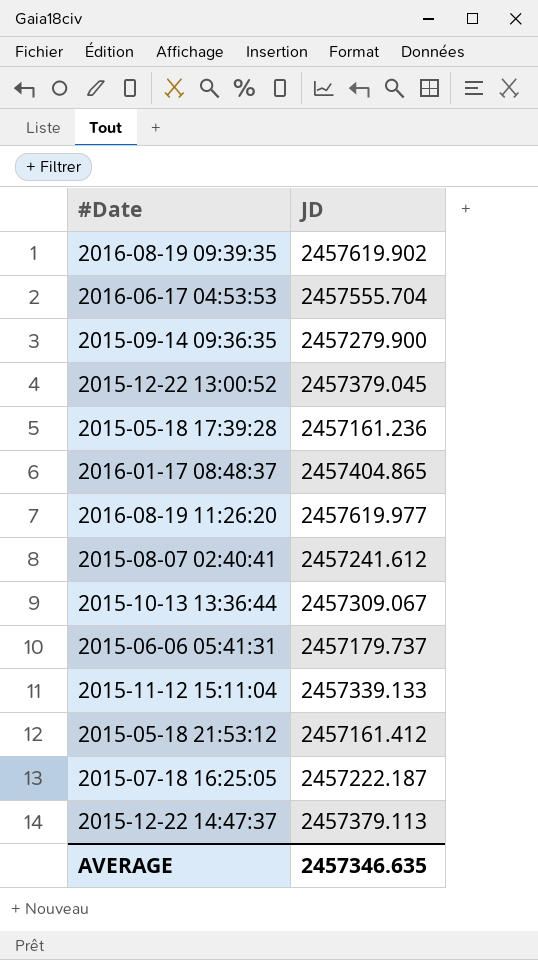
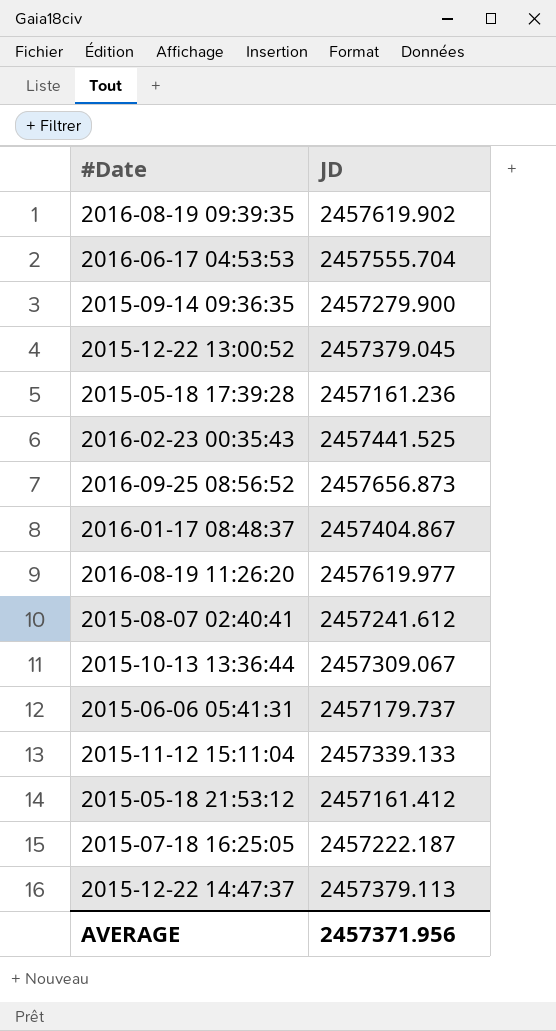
row 2016-02-23 00:35:43: none -> 2457441.525
row 2016-09-25 08:56:52: none -> 2457656.873
2016-01-17 08:48:37 | JD: 2457404.865 -> 2457404.867
AVERAGE | JD: 2457346.635 -> 2457371.956

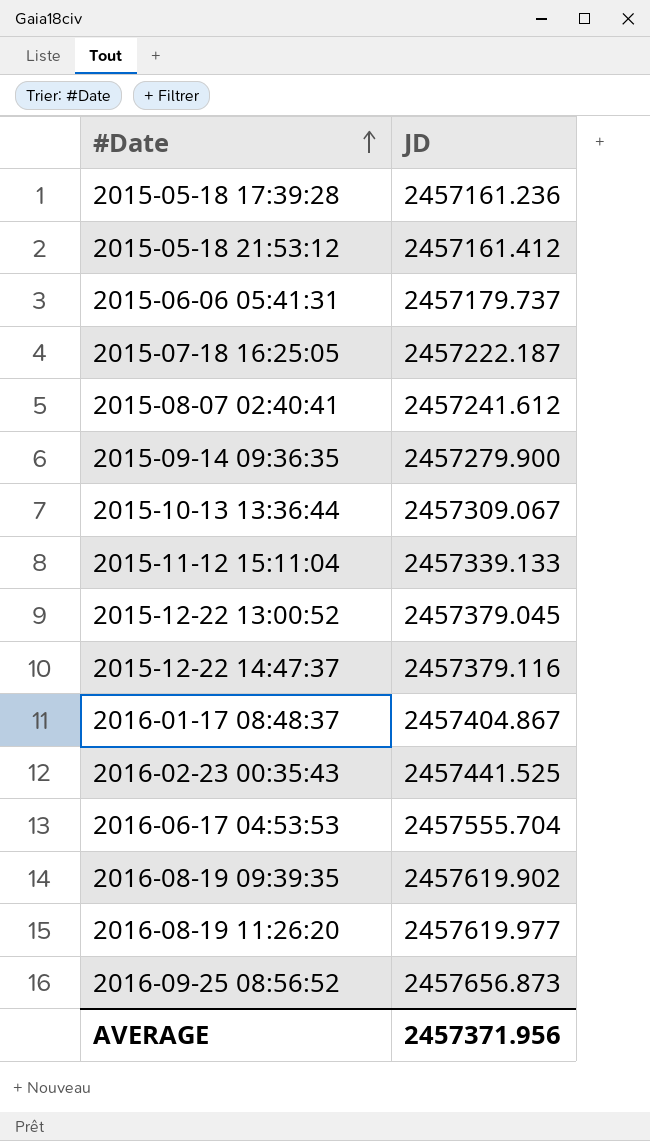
row order: none -> #Date ascending
2015-12-22 14:47:37 | JD: 2457379.113 -> 2457379.116

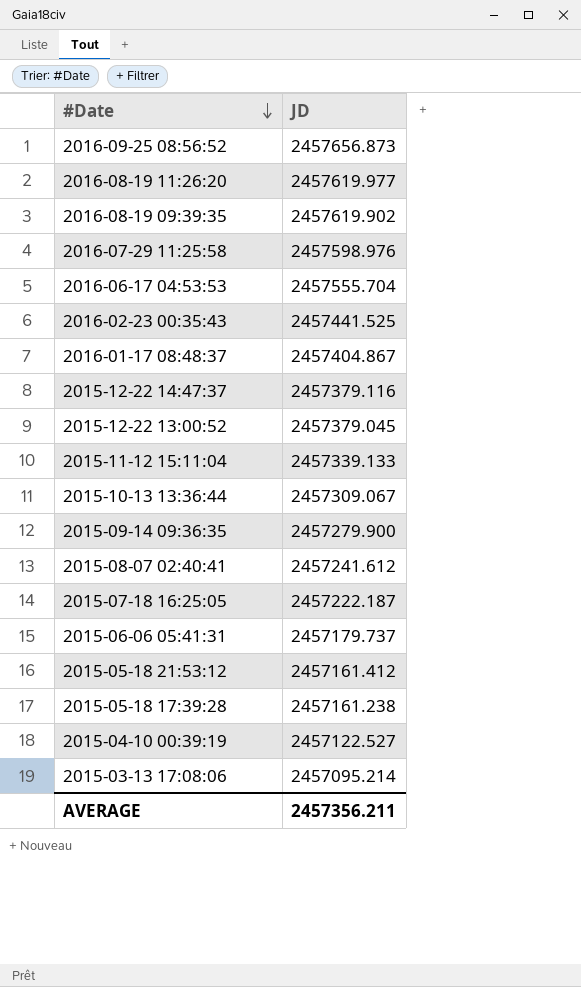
row order: #Date ascending -> #Date descending
row 2016-07-29 11:25:58: none -> 2457598.976
2015-05-18 17:39:28 | JD: 2457161.236 -> 2457161.238
row 2015-04-10 00:39:19: none -> 2457122.527
row 2015-03-13 17:08:06: none -> 2457095.214
AVERAGE | JD: 2457371.956 -> 2457356.211

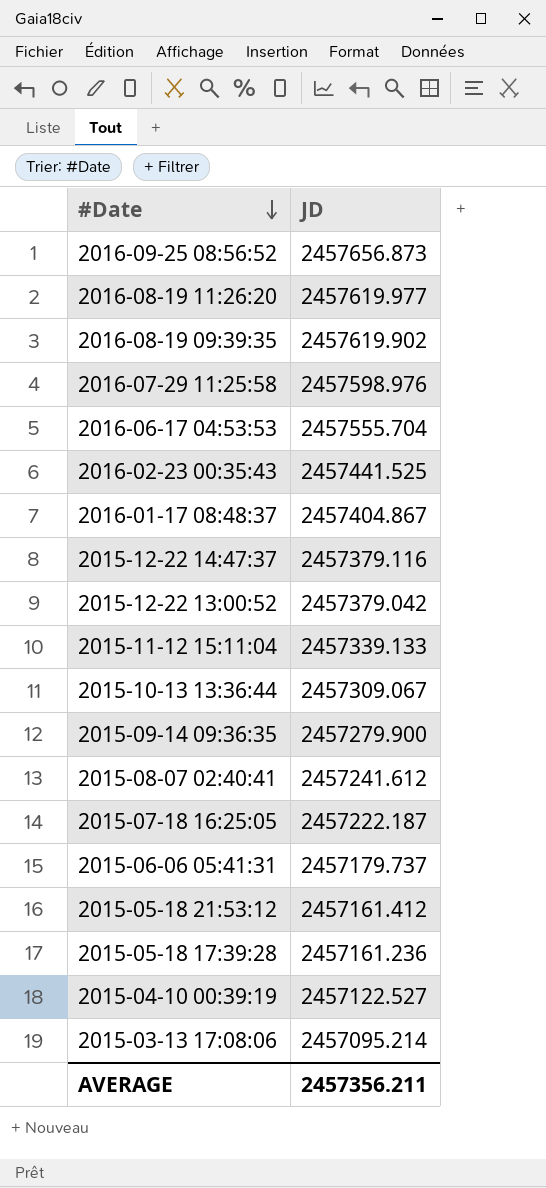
2015-12-22 13:00:52 | JD: 2457379.045 -> 2457379.042
2015-05-18 17:39:28 | JD: 2457161.238 -> 2457161.236

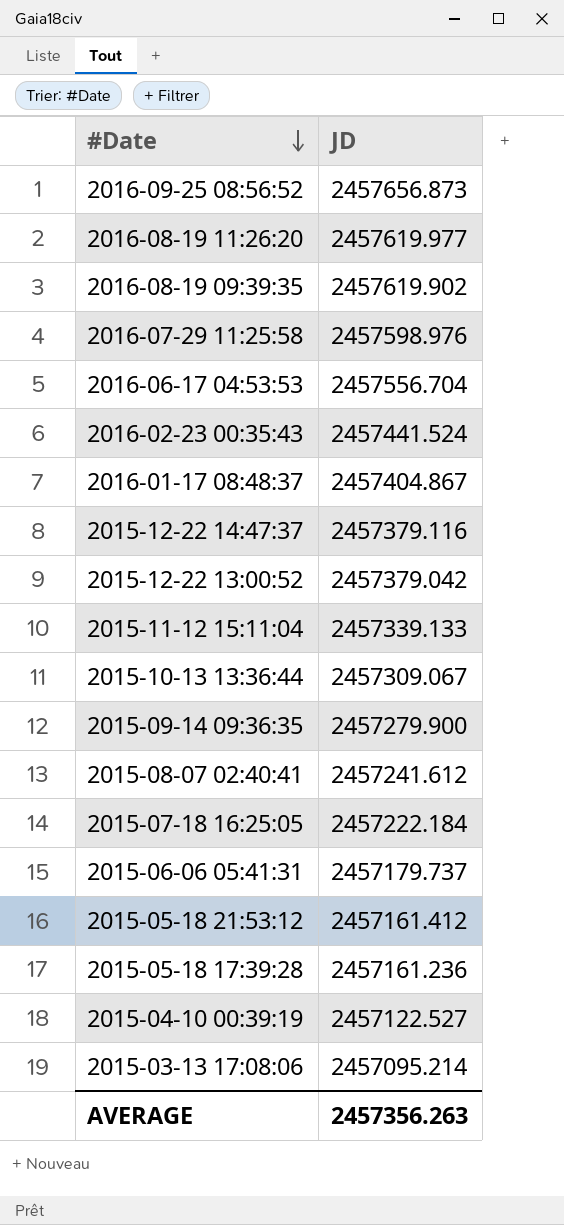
2016-06-17 04:53:53 | JD: 2457555.704 -> 2457556.704
2016-02-23 00:35:43 | JD: 2457441.525 -> 2457441.524
2015-07-18 16:25:05 | JD: 2457222.187 -> 2457222.184
AVERAGE | JD: 2457356.211 -> 2457356.263

